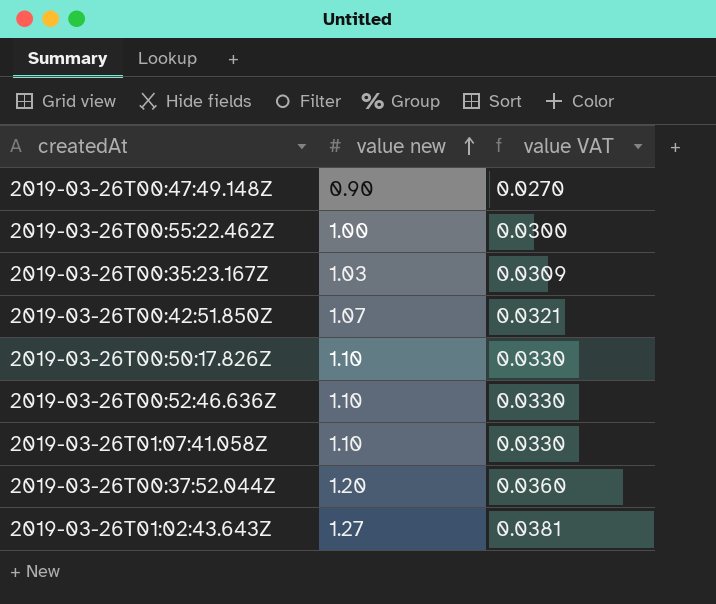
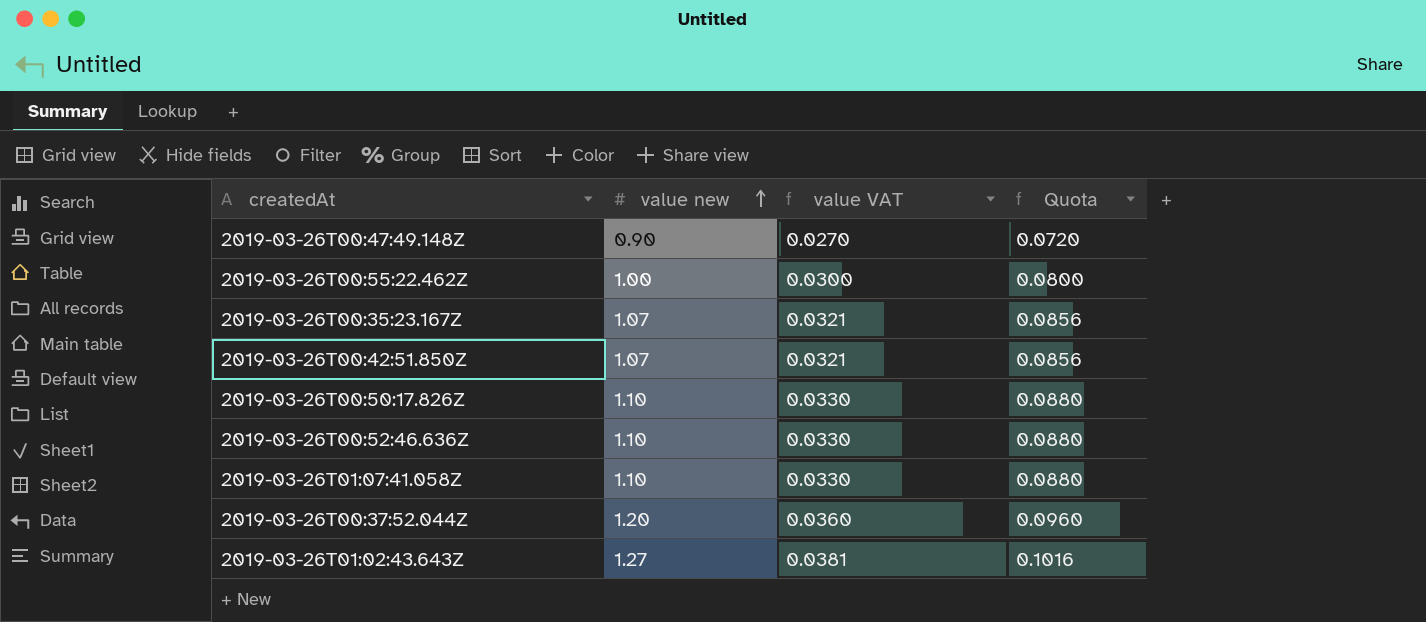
column Quota | formula: none -> [value new] * 0.08
2019-03-26T00:35:23.167Z | value new: 1.03 -> 1.07
2019-03-26T00:35:23.167Z | value VAT: 0.0309 -> 0.0321

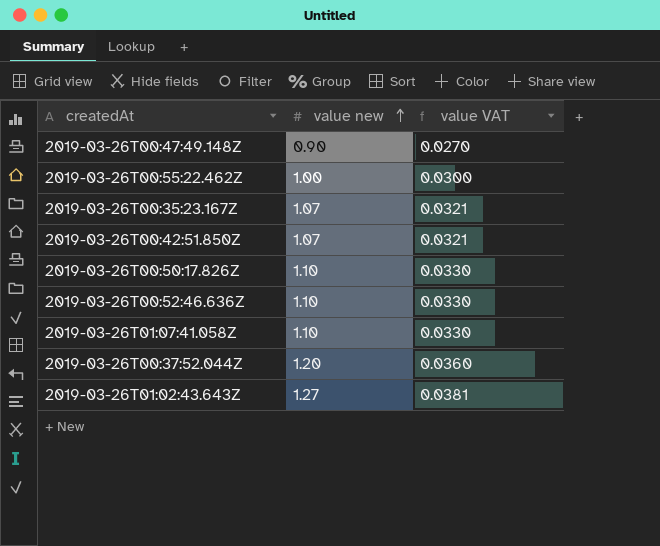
column Quota | formula: [value new] * 0.08 -> none

